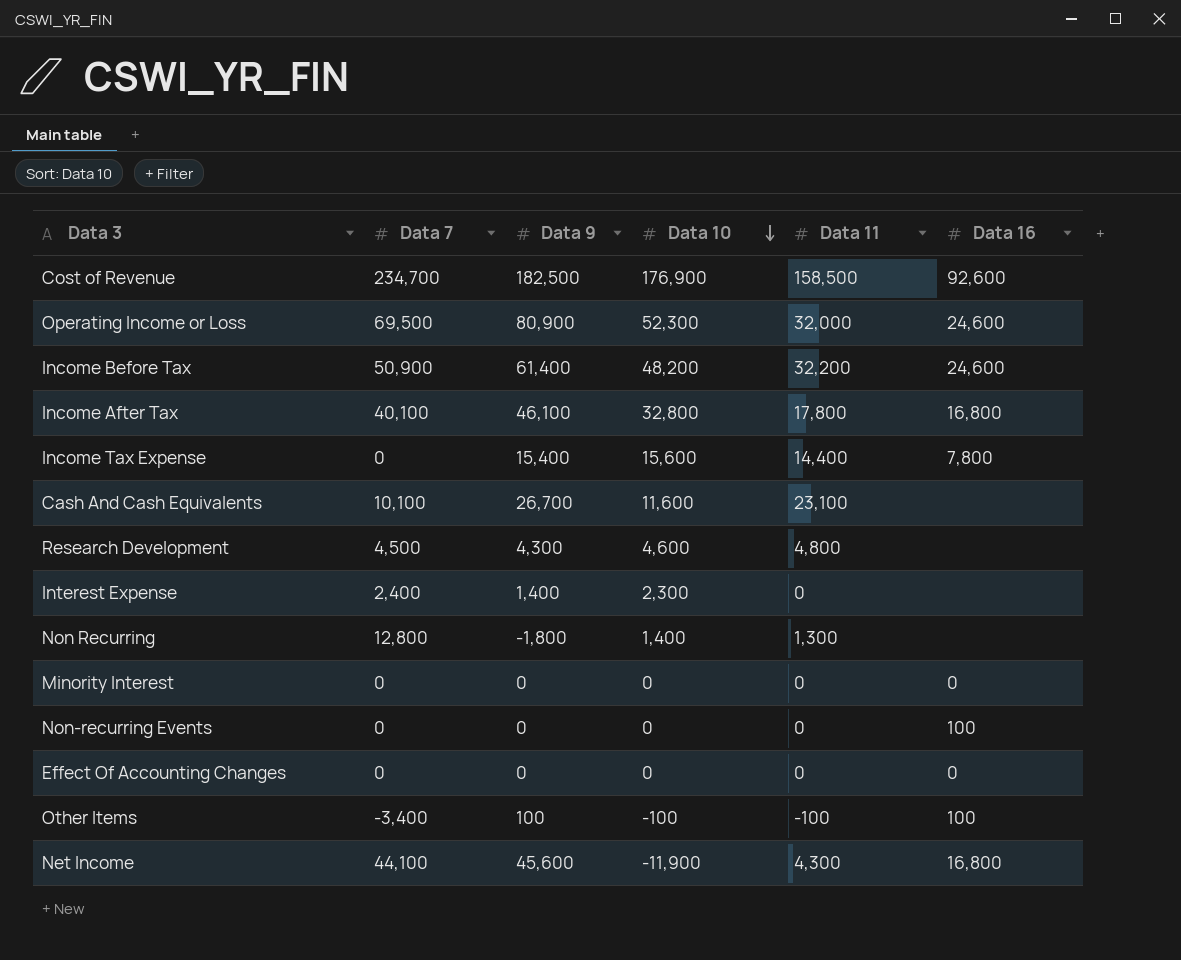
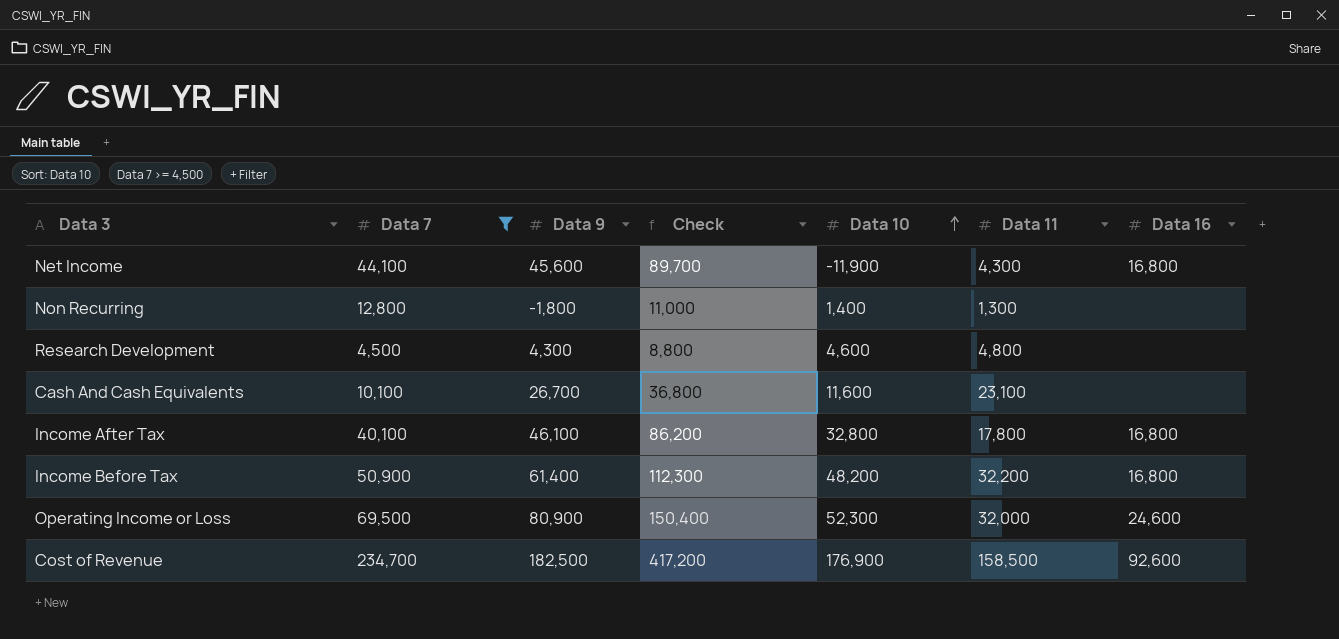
filter: none -> Data 7 >= 4,500
row order: Data 10 descending -> Data 10 ascending
column Check | formula: none -> [Data 7] + [Data 9]
Income Before Tax | Data 16: 24,600 -> 16,800

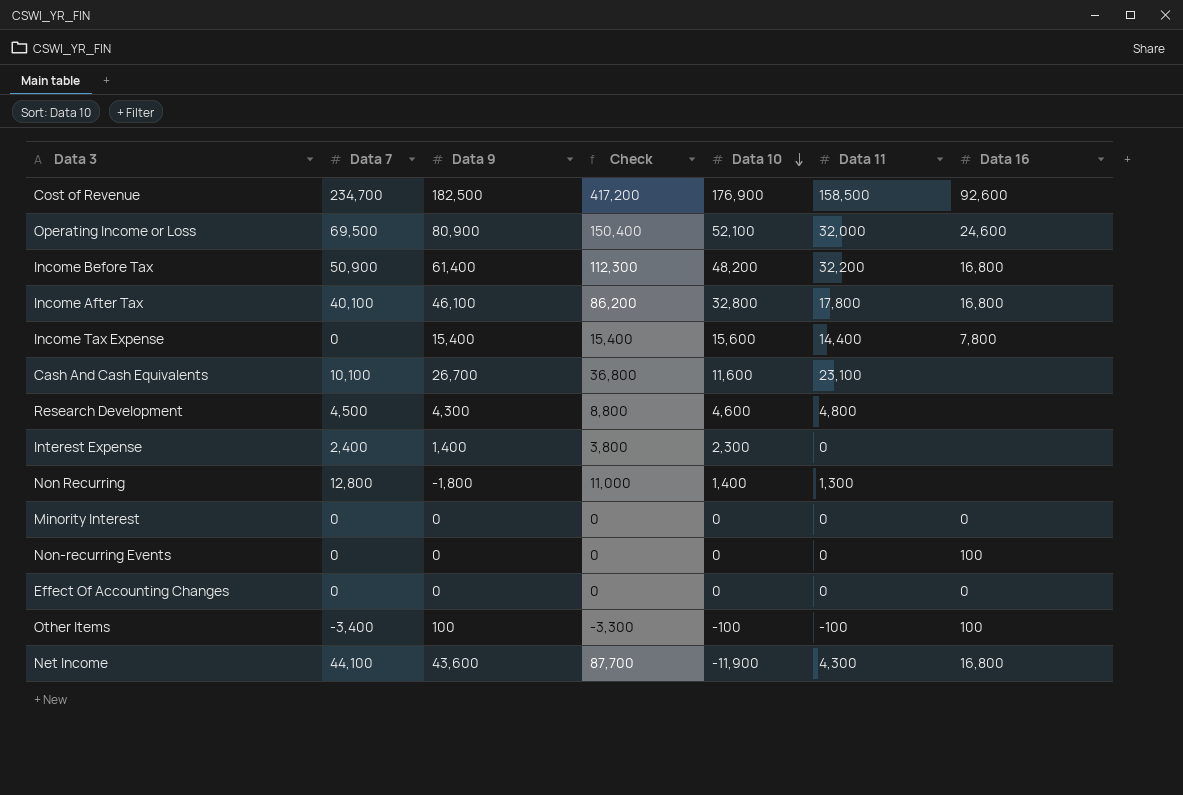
filter: Data 7 >= 4,500 -> none
row order: Data 10 ascending -> Data 10 descending
Operating Income or Loss | Data 10: 52,300 -> 52,100
Net Income | Data 9: 45,600 -> 43,600
Net Income | Check: 89,700 -> 87,700

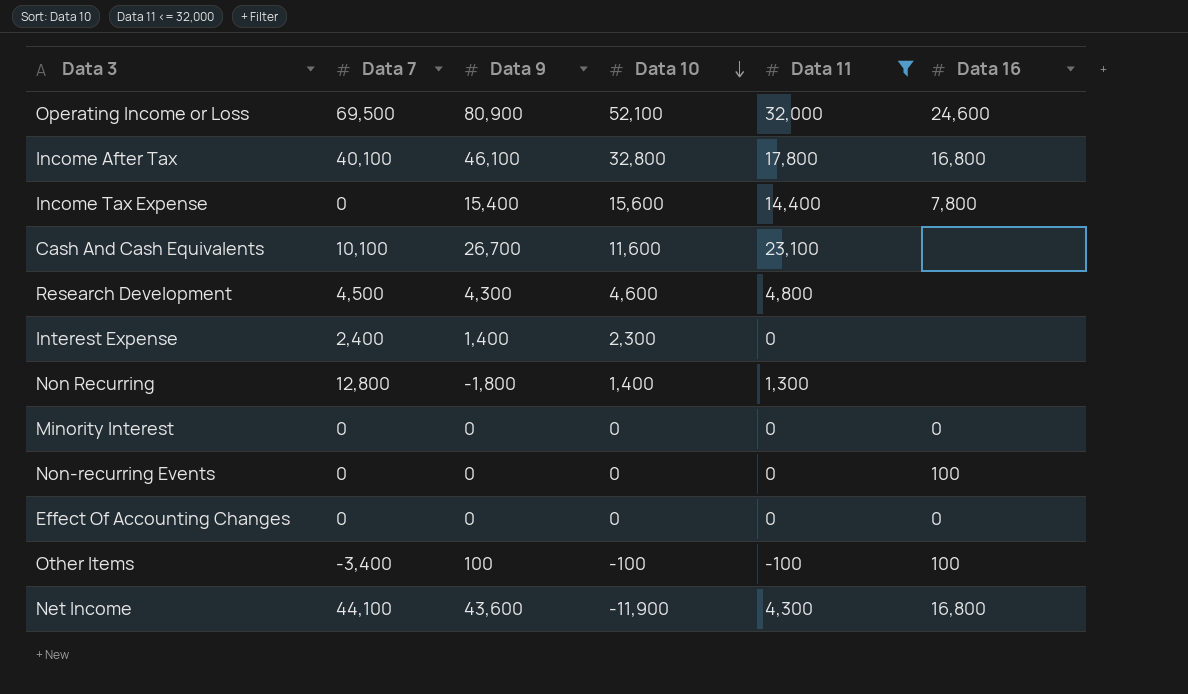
filter: none -> Data 11 <= 32,000
column Check | formula: [Data 7] + [Data 9] -> none

